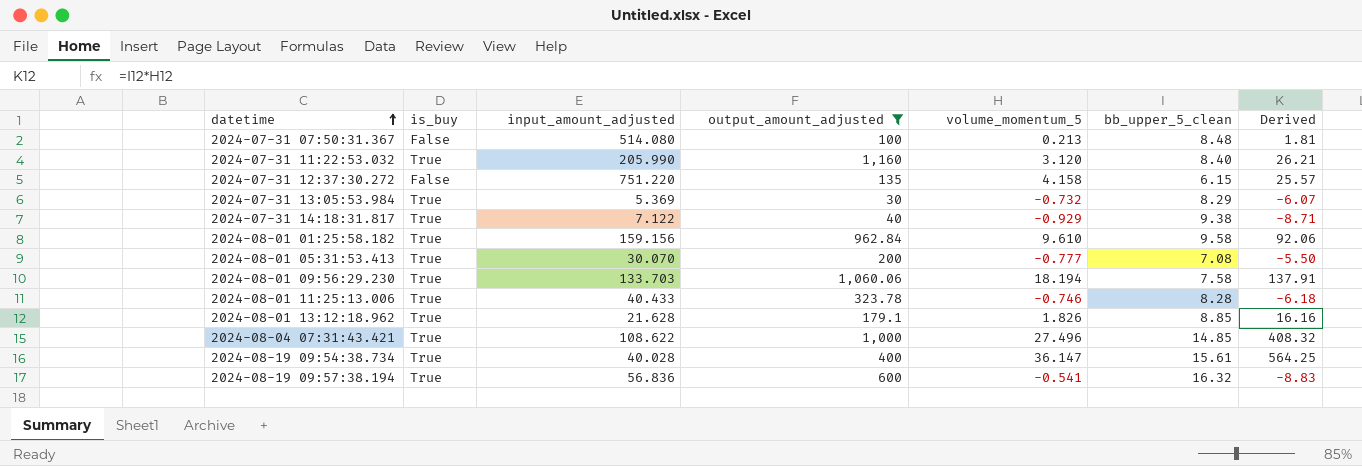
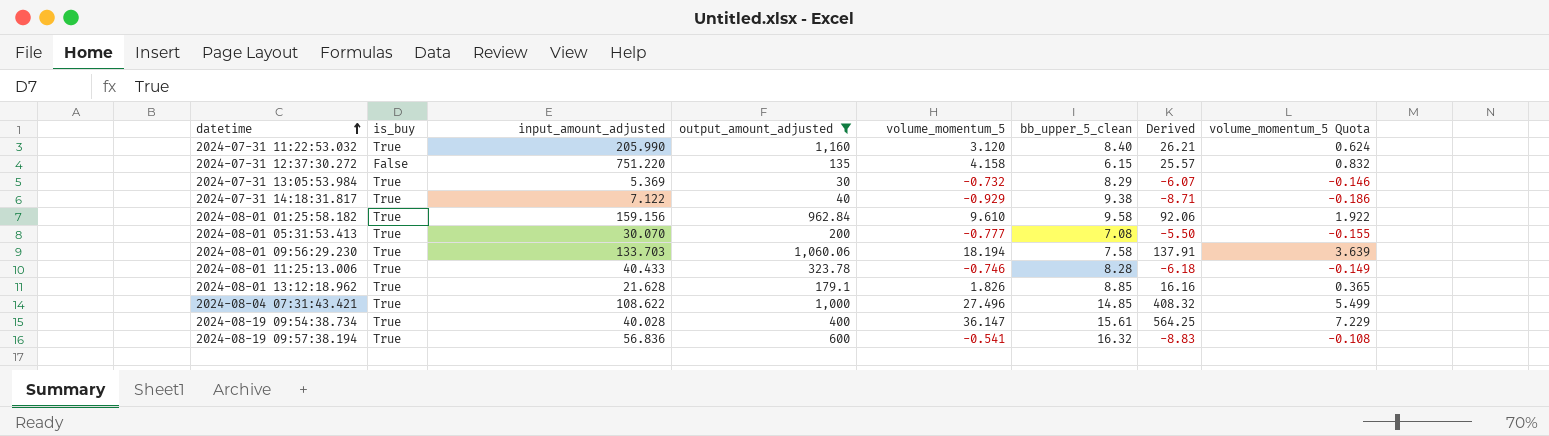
column volume_momentum_5 Quota | formula: none -> [volume_momentum_5] * 0.2
row 2024-07-31 07:50:31.367: False | 514.080 | 100 | 0.213 | 8.48 | 1.81 -> none

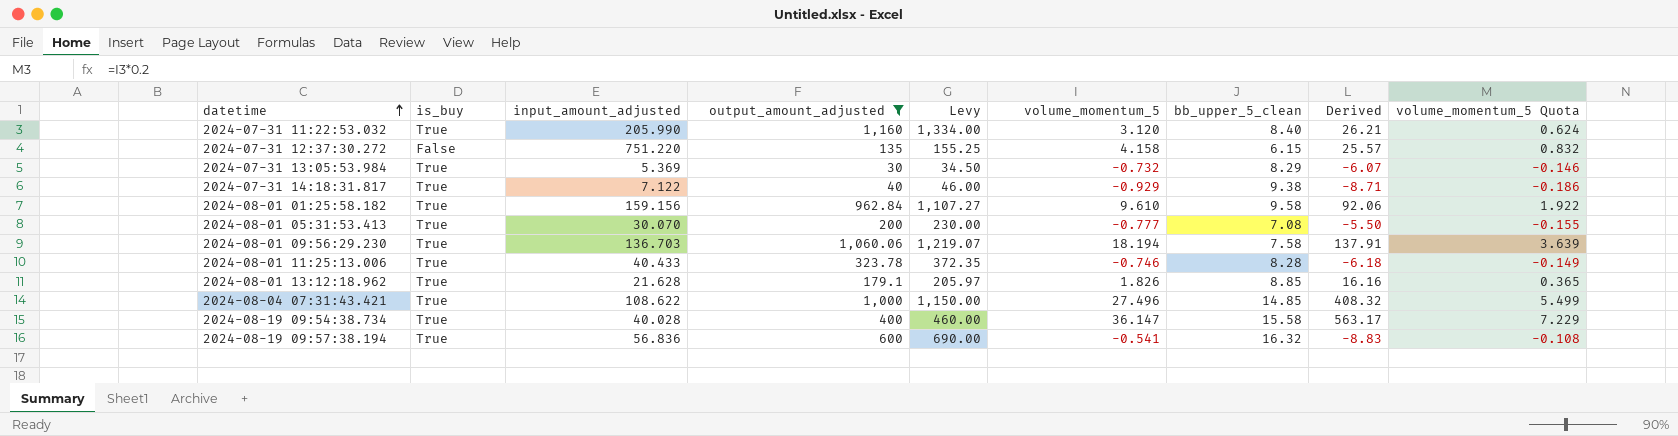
column Levy | formula: none -> [output_amount_adjusted] * 1.15
2024-08-01 09:56:29.230 | input_amount_adjusted: 133.703 -> 136.703
2024-08-19 09:54:38.734 | bb_upper_5_clean: 15.61 -> 15.58
2024-08-19 09:54:38.734 | Derived: 564.25 -> 563.17

